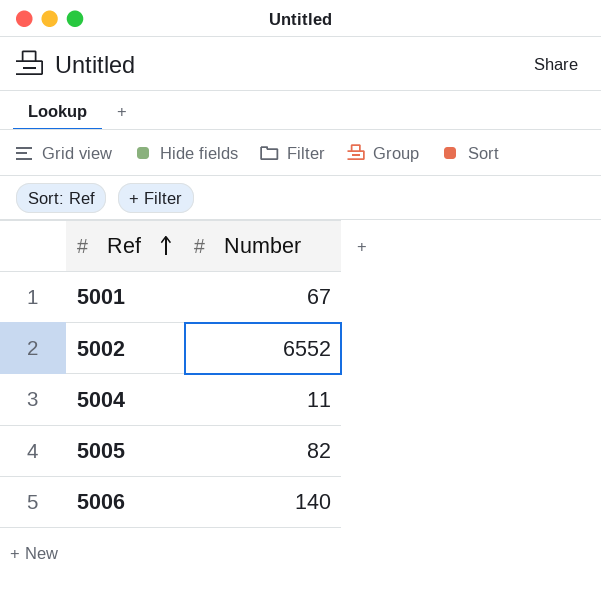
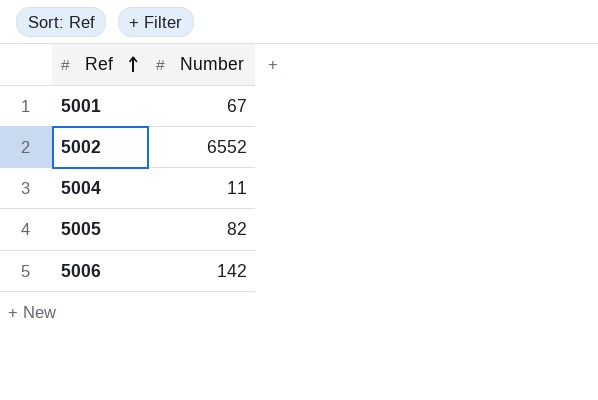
5006 | Number: 140 -> 142

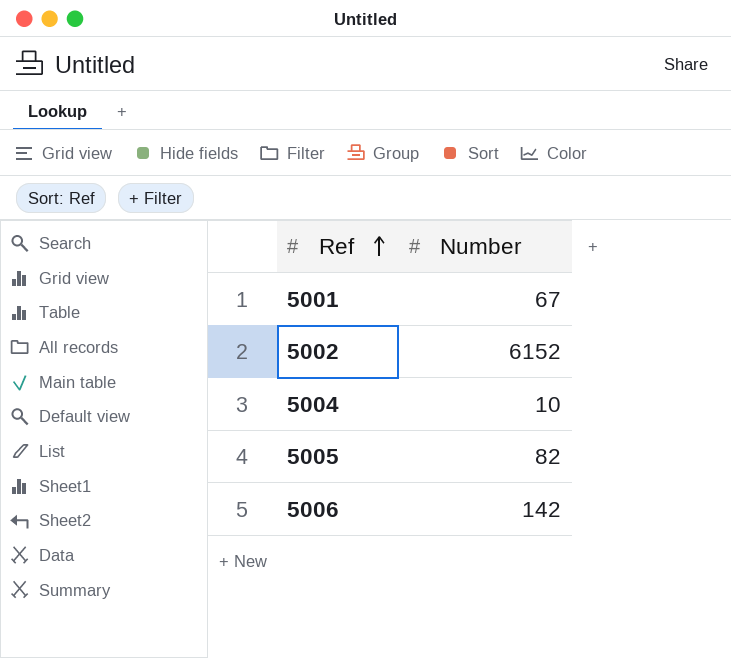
5002 | Number: 6552 -> 6152
5004 | Number: 11 -> 10

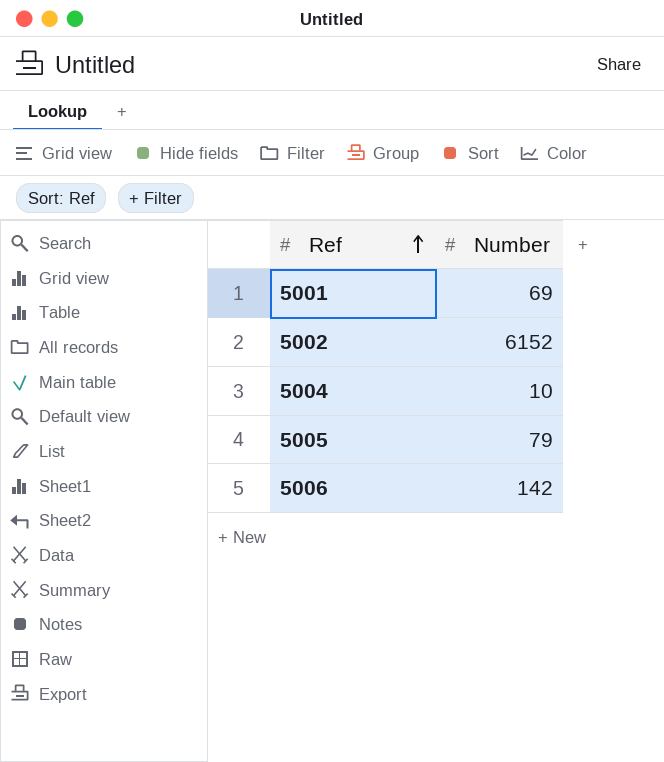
5001 | Number: 67 -> 69
5005 | Number: 82 -> 79

